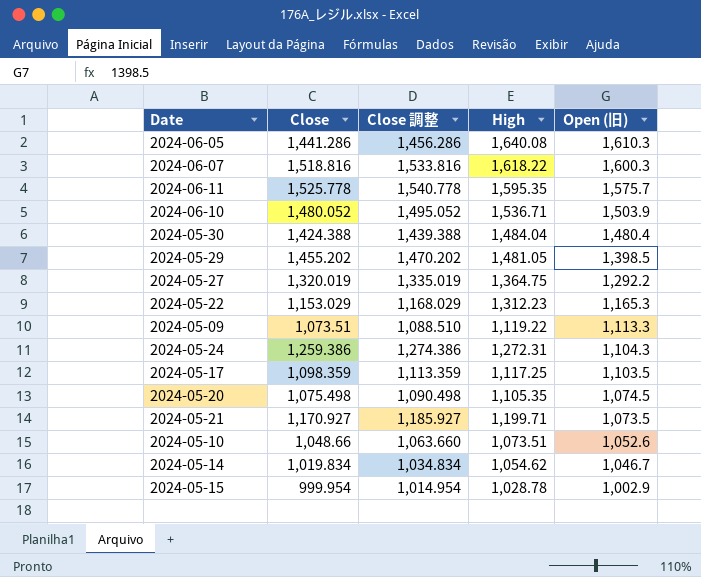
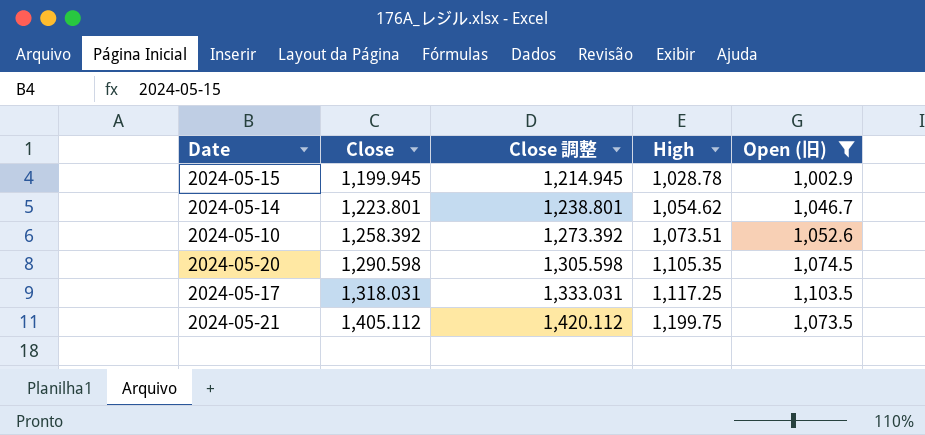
filter: none -> Open (旧) <= 1,103.5
row order: Open (旧) descending -> Close ascending
2024-05-15 | Close: 999.954 -> 1,199.945
2024-05-15 | Close 調整: 1,014.954 -> 1,214.945
2024-05-14 | Close: 1,019.834 -> 1,223.801
2024-05-14 | Close 調整: 1,034.834 -> 1,238.801
2024-05-10 | Close: 1,048.66 -> 1,258.392
2024-05-10 | Close 調整: 1,063.660 -> 1,273.392
2024-05-20 | Close: 1,075.498 -> 1,290.598
2024-05-20 | Close 調整: 1,090.498 -> 1,305.598
2024-05-17 | Close: 1,098.359 -> 1,318.031
2024-05-17 | Close 調整: 1,113.359 -> 1,333.031
2024-05-21 | Close: 1,170.927 -> 1,405.112
2024-05-21 | Close 調整: 1,185.927 -> 1,420.112
2024-05-21 | High: 1,199.71 -> 1,199.75

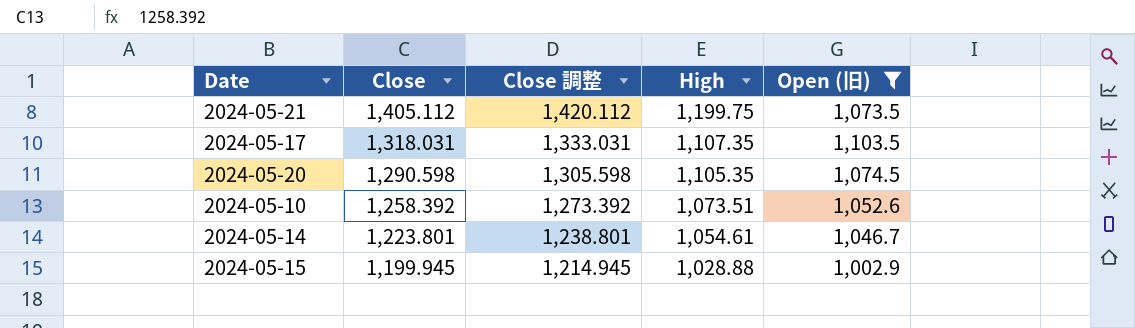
row order: Close ascending -> Close descending
2024-05-17 | High: 1,117.25 -> 1,107.35
2024-05-14 | High: 1,054.62 -> 1,054.61
2024-05-15 | High: 1,028.78 -> 1,028.88

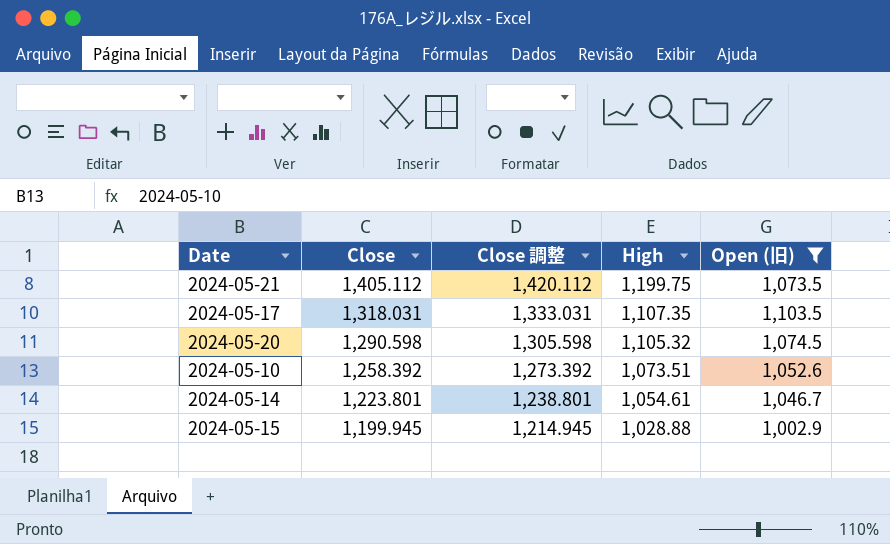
2024-05-20 | High: 1,105.35 -> 1,105.32

